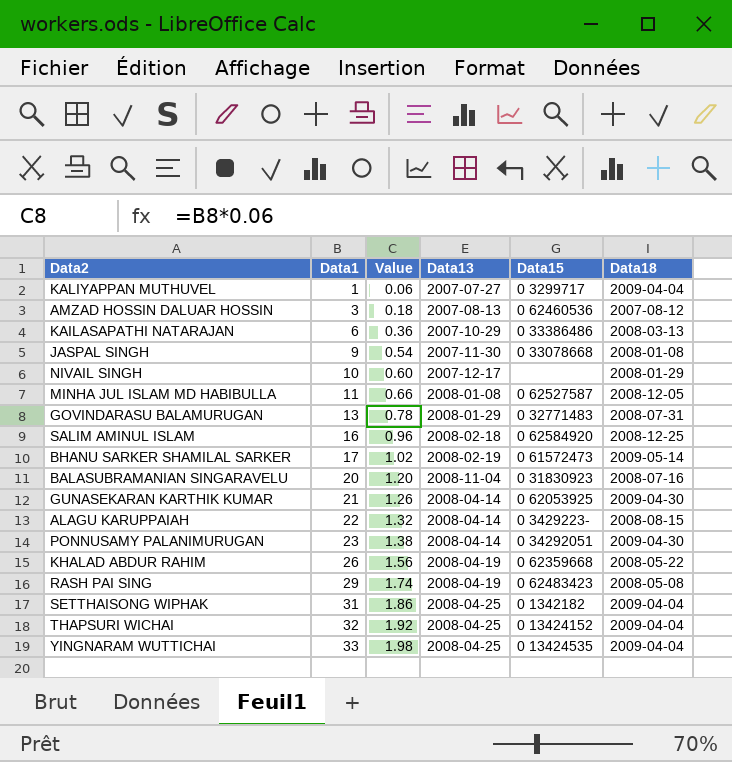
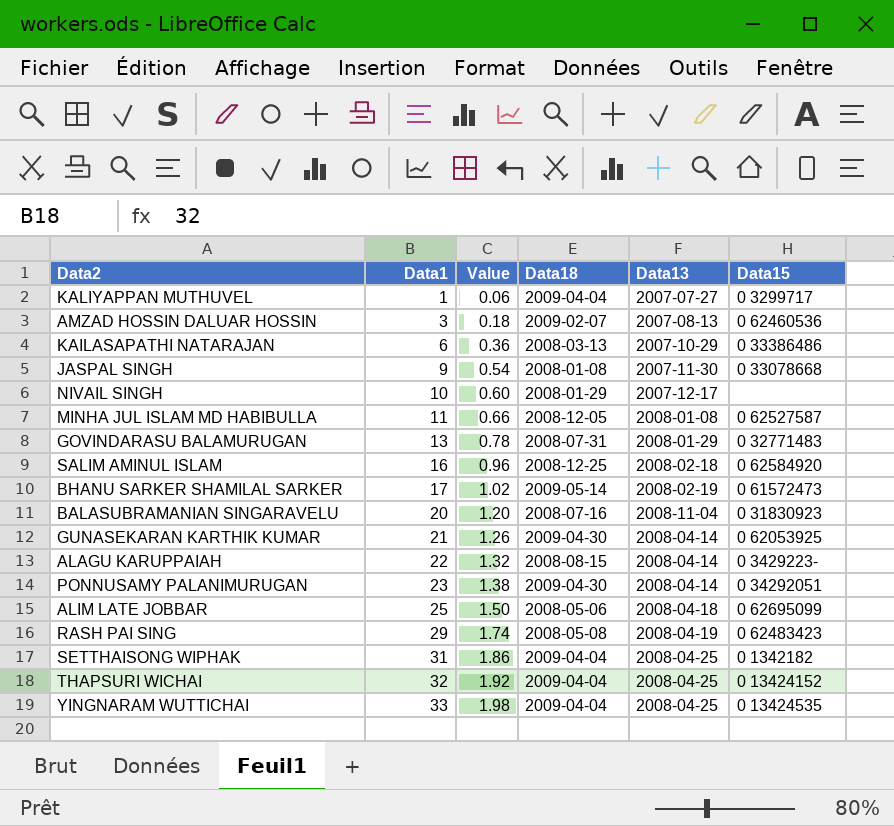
column Data18 | position: 6 -> 4
row KHALAD ABDUR RAHIM: 26 | 1.56 | 2008-04-19 | 0 62359668 | 2008-05-22 -> none
AMZAD HOSSIN DALUAR HOSSIN | Data18: 2007-08-12 -> 2009-02-07
row ALIM LATE JOBBAR: none -> 25 | 1.50 | 2008-05-06 | 2008-04-18 | 0 62695099

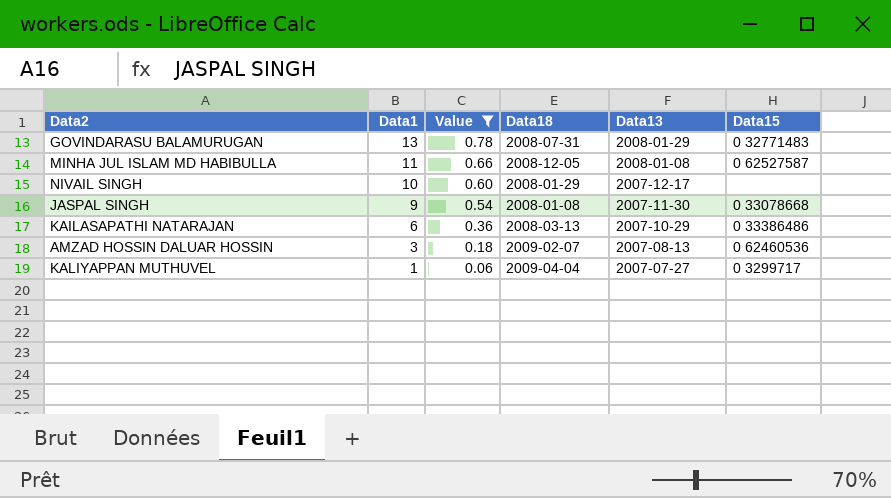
filter: none -> Value <= 0.78
row order: Data1 ascending -> Data1 descending

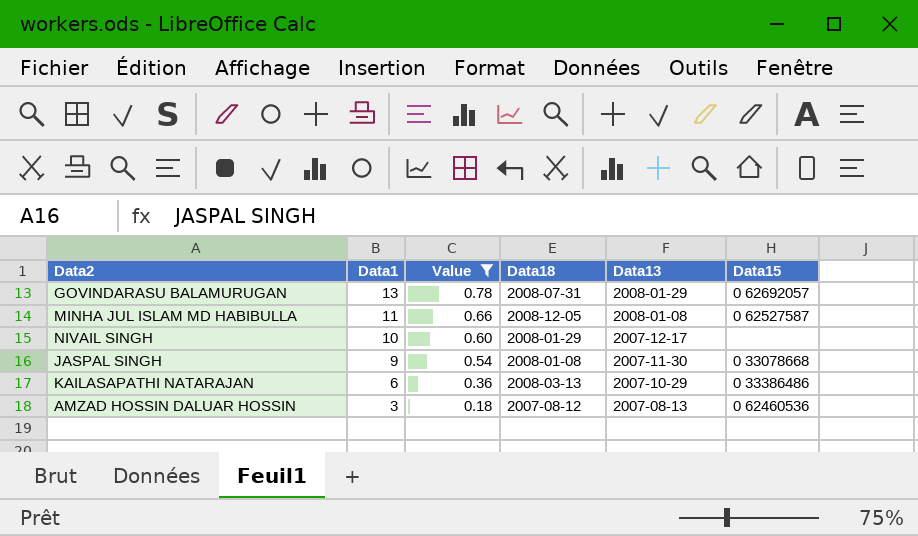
row KALIYAPPAN MUTHUVEL: 1 | 0.06 | 2009-04-04 | 2007-07-27 | 0 3299717 -> none
GOVINDARASU BALAMURUGAN | Data15: 0 32771483 -> 0 62692057
AMZAD HOSSIN DALUAR HOSSIN | Data18: 2009-02-07 -> 2007-08-12

